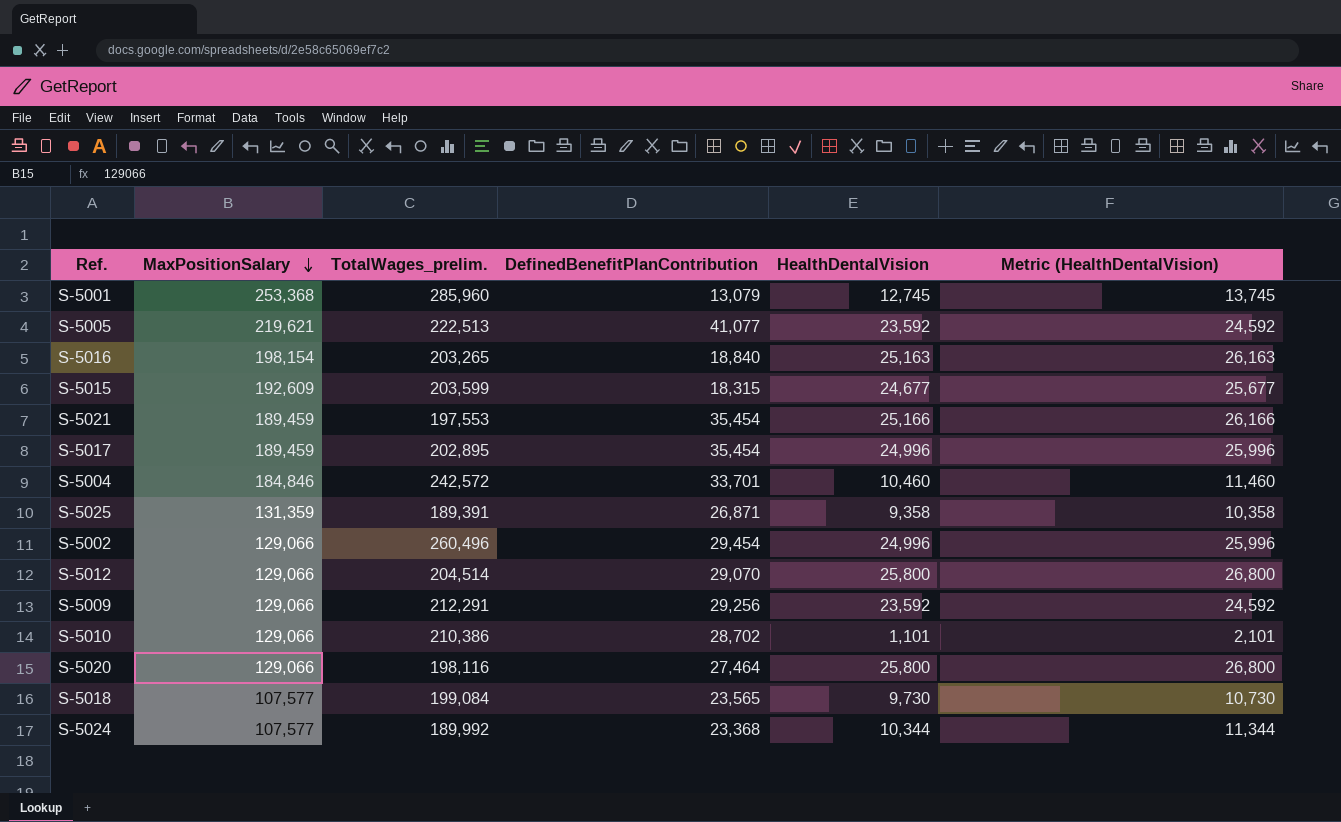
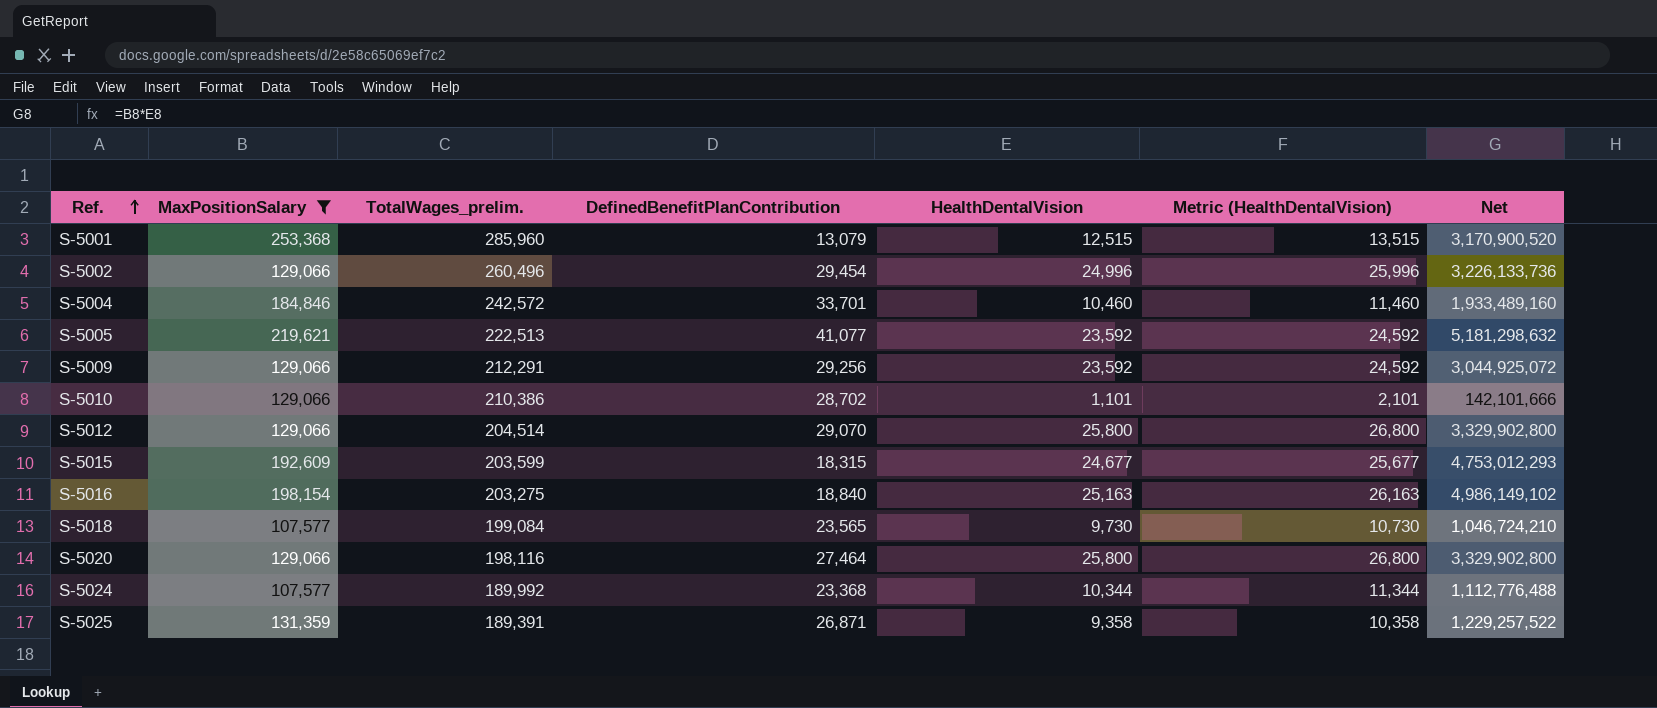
filter: none -> MaxPositionSalary != 189,459
row order: MaxPositionSalary descending -> Ref. ascending
column Net | formula: none -> [MaxPositionSalary] * [HealthDentalVision]
S-5001 | HealthDentalVision: 12,745 -> 12,515
S-5001 | Metric (HealthDentalVision): 13,745 -> 13,515
S-5016 | TotalWages_prelim.: 203,265 -> 203,275

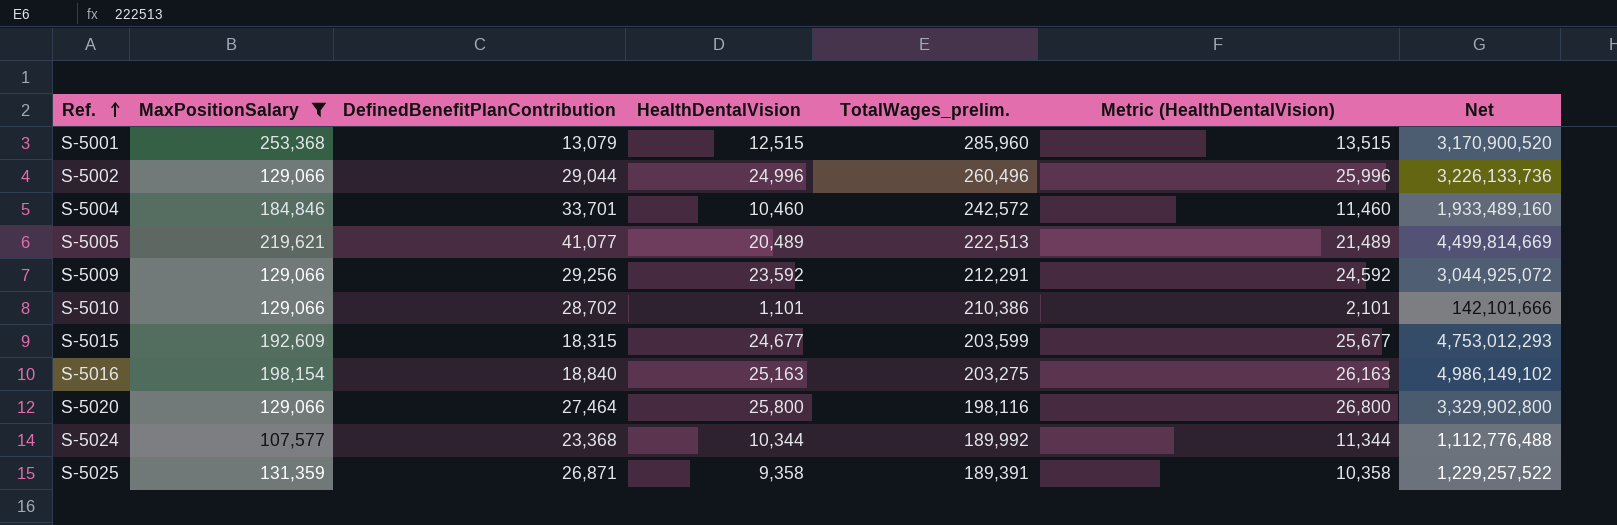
column TotalWages_prelim. | position: 3 -> 5
row S-5012: 129,066 | 204,514 | 29,070 | 25,800 | 26,800 | 3,329,902,800 -> none
row S-5018: 107,577 | 199,084 | 23,565 | 9,730 | 10,730 | 1,046,724,210 -> none
S-5002 | DefinedBenefitPlanContribution: 29,454 -> 29,044
S-5005 | HealthDentalVision: 23,592 -> 20,489
S-5005 | Metric (HealthDentalVision): 24,592 -> 21,489
S-5005 | Net: 5,181,298,632 -> 4,499,814,669

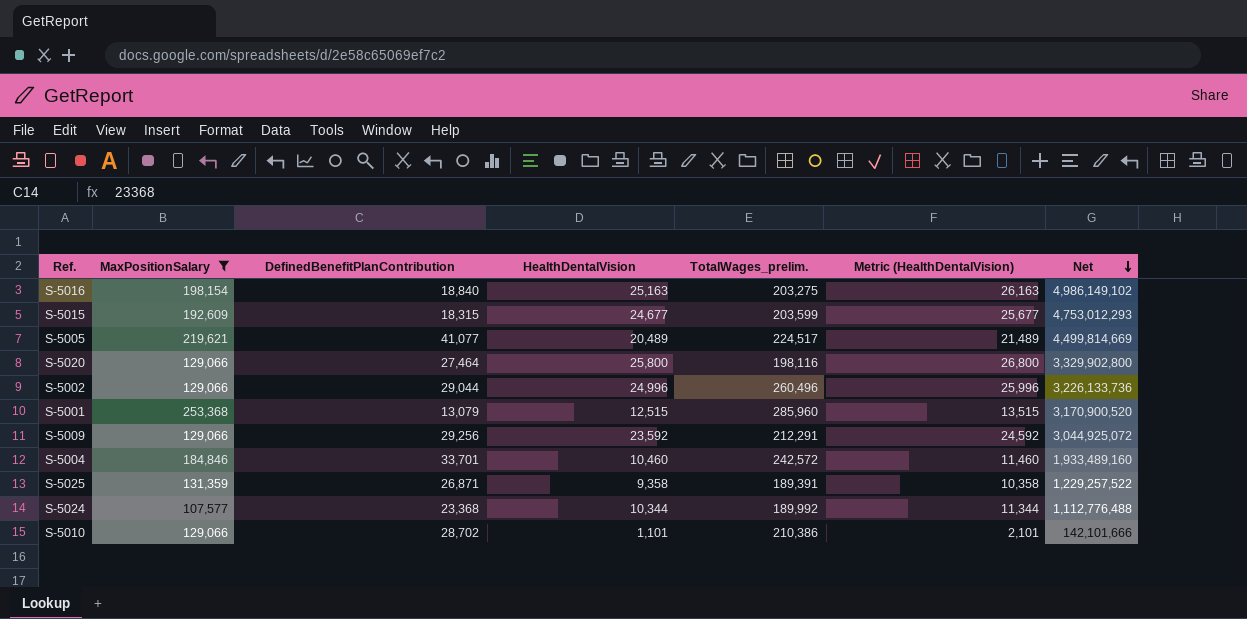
row order: Ref. ascending -> Net descending
S-5005 | TotalWages_prelim.: 222,513 -> 224,517

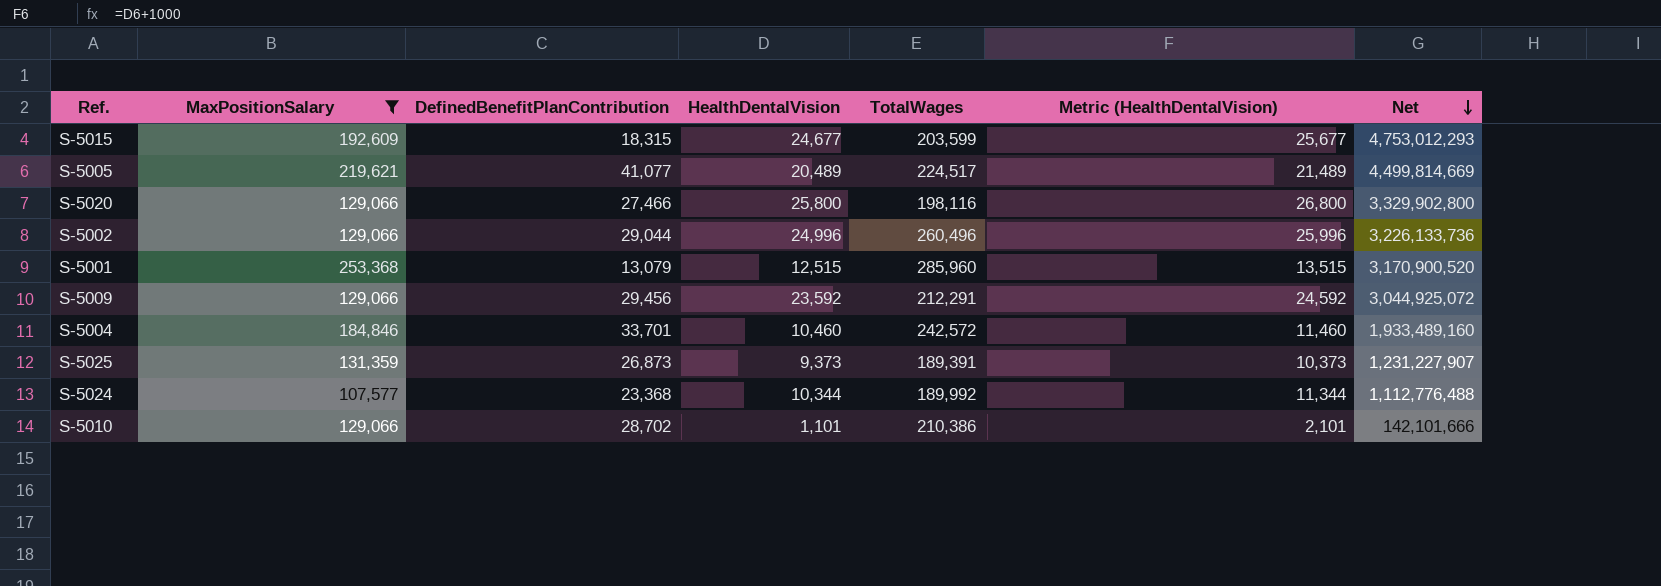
column name: TotalWages_prelim. -> TotalWages
row S-5016: 198,154 | 18,840 | 25,163 | 203,275 | 26,163 | 4,986,149,102 -> none
S-5020 | DefinedBenefitPlanContribution: 27,464 -> 27,466
S-5009 | DefinedBenefitPlanContribution: 29,256 -> 29,456
S-5025 | DefinedBenefitPlanContribution: 26,871 -> 26,873
S-5025 | HealthDentalVision: 9,358 -> 9,373
S-5025 | Metric (HealthDentalVision): 10,358 -> 10,373
S-5025 | Net: 1,229,257,522 -> 1,231,227,907

